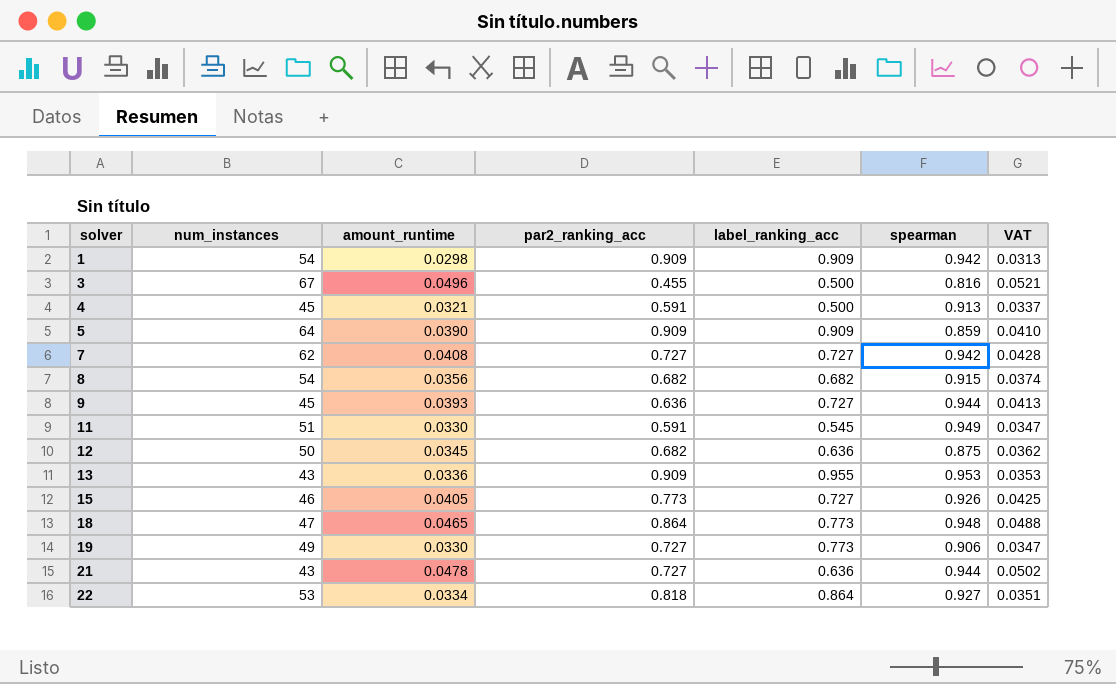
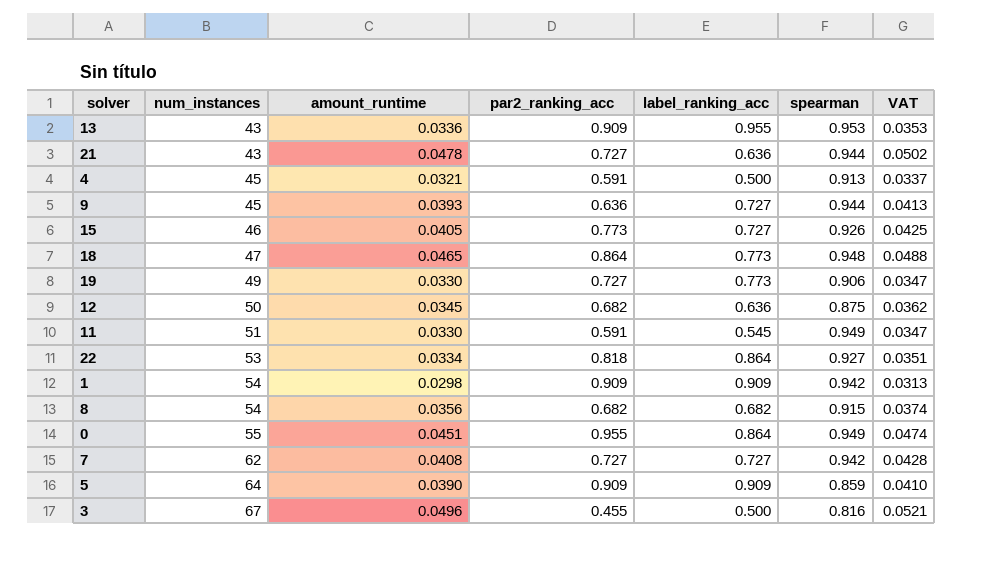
row order: solver ascending -> num_instances ascending
row 0: none -> 55 | 0.0451 | 0.955 | 0.864 | 0.949 | 0.0474

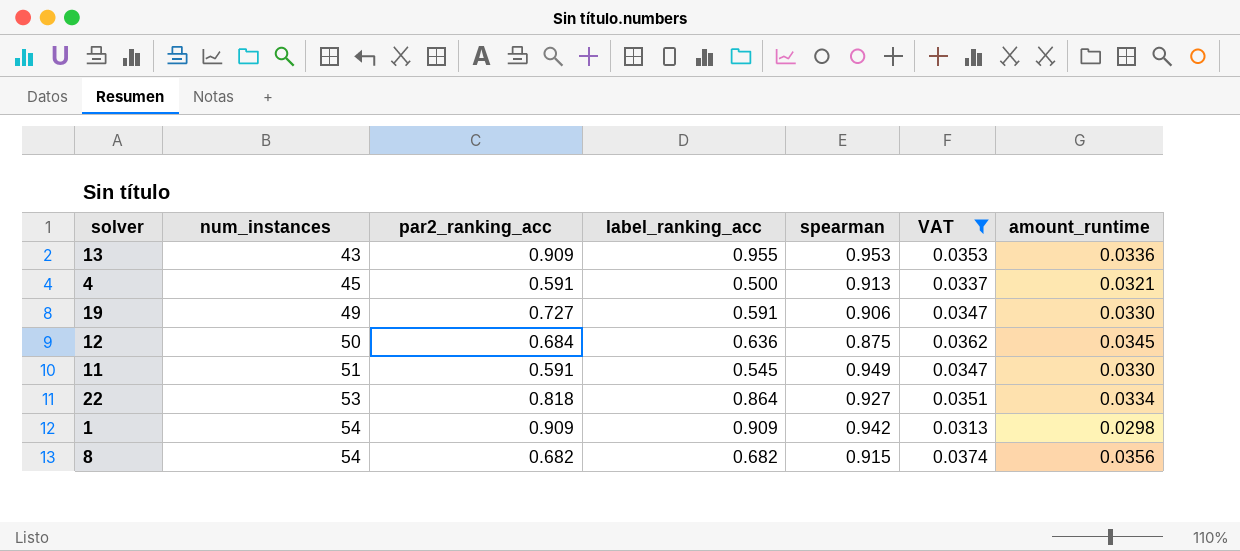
filter: none -> VAT <= 0.0374
column amount_runtime | position: 3 -> 7
19 | label_ranking_acc: 0.773 -> 0.591
12 | par2_ranking_acc: 0.682 -> 0.684

